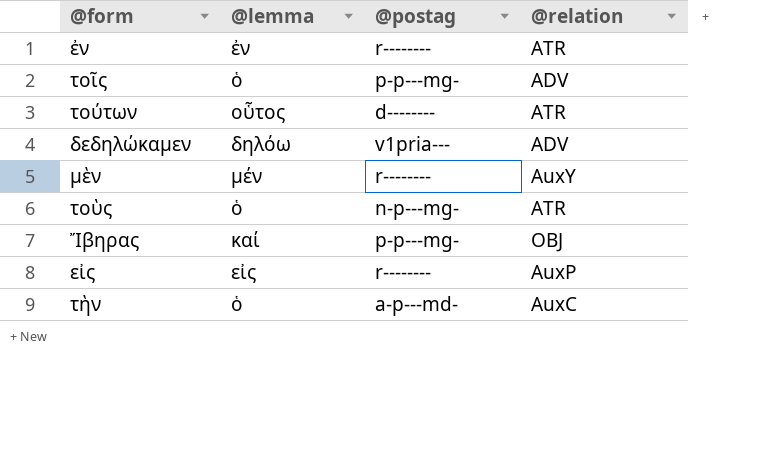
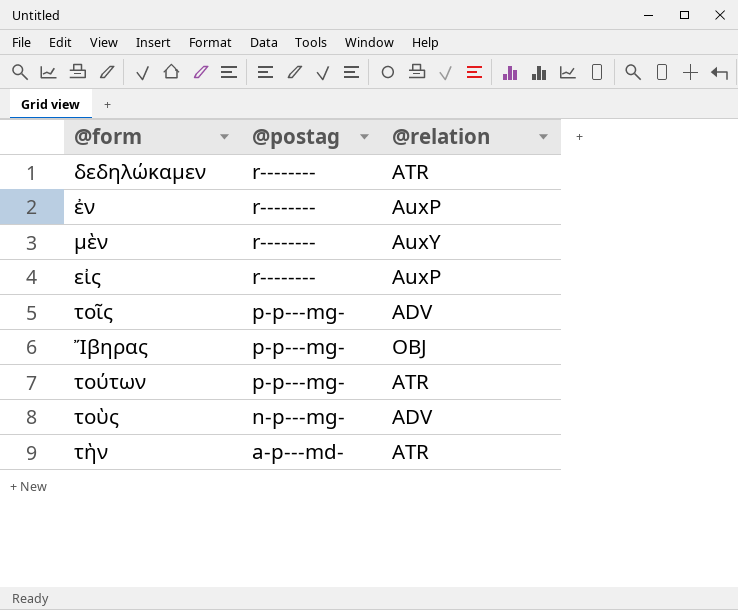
row order: none -> @postag descending
column @lemma | position: 2 -> none
δεδηλώκαμεν | @postag: v1pria--- -> r--------
δεδηλώκαμεν | @relation: ADV -> ATR
ἐν | @relation: ATR -> AuxP
τούτων | @postag: d-------- -> p-p---mg-
τοὺς | @relation: ATR -> ADV
τὴν | @relation: AuxC -> ATR

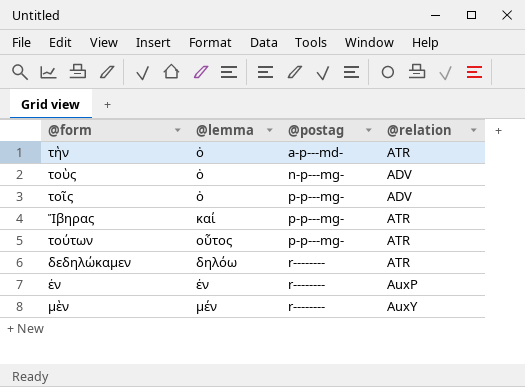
row order: @postag descending -> @postag ascending
column @lemma | position: none -> 2
row εἰς: r-------- | AuxP -> none
Ἴβηρας | @relation: OBJ -> ATR

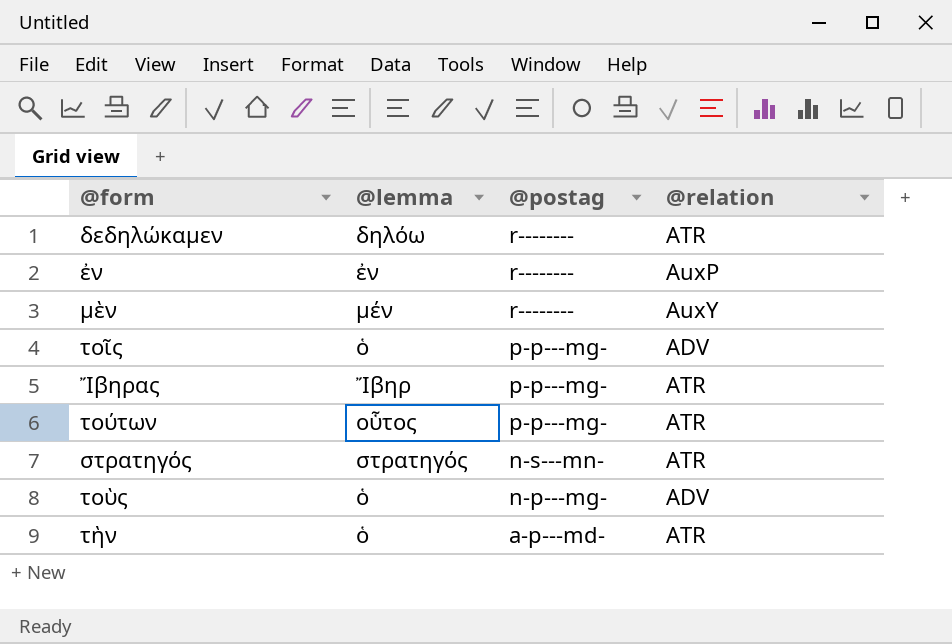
row order: @postag ascending -> @postag descending
Ἴβηρας | @lemma: καί -> Ἴβηρ
row στρατηγός: none -> στρατηγός | n-s---mn- | ATR

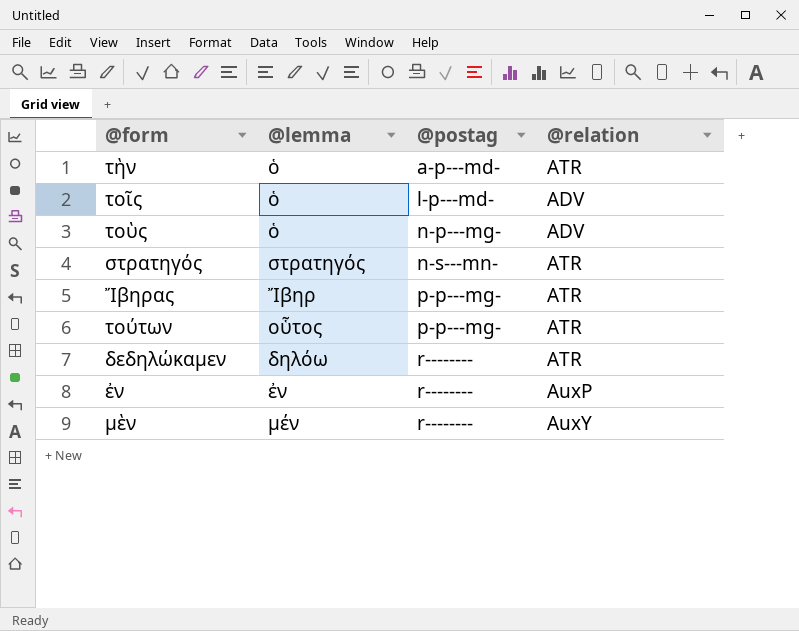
row order: @postag descending -> @postag ascending
τοῖς | @postag: p-p---mg- -> l-p---md-

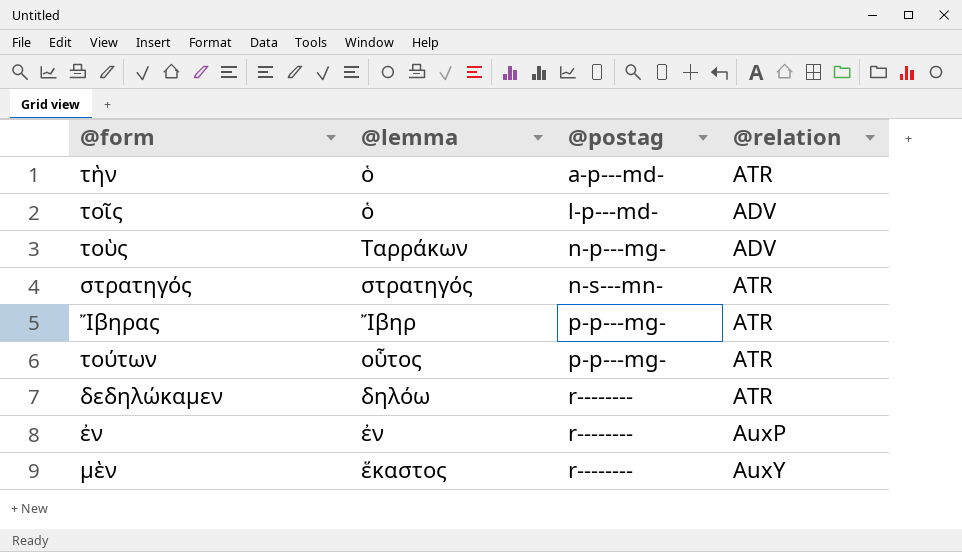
τοὺς | @lemma: ὁ -> Ταρράκων
μὲν | @lemma: μέν -> ἕκαστος

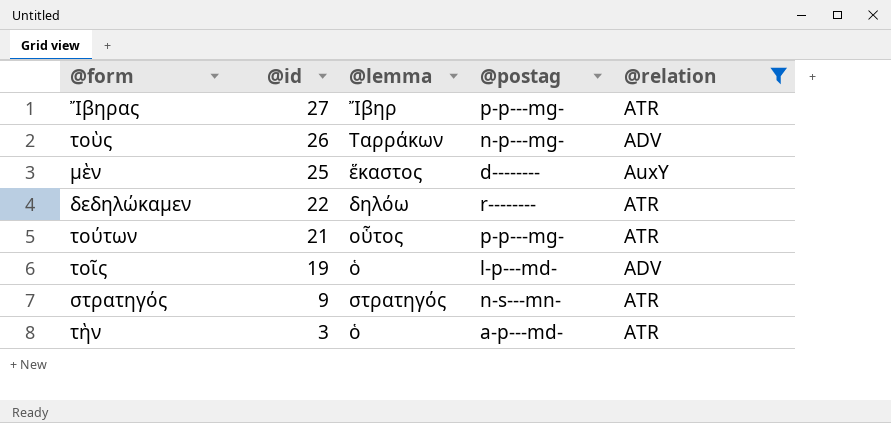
filter: none -> @relation != AuxP
row order: @postag ascending -> @id descending
column @id | position: none -> 2
μὲν | @postag: r-------- -> d--------

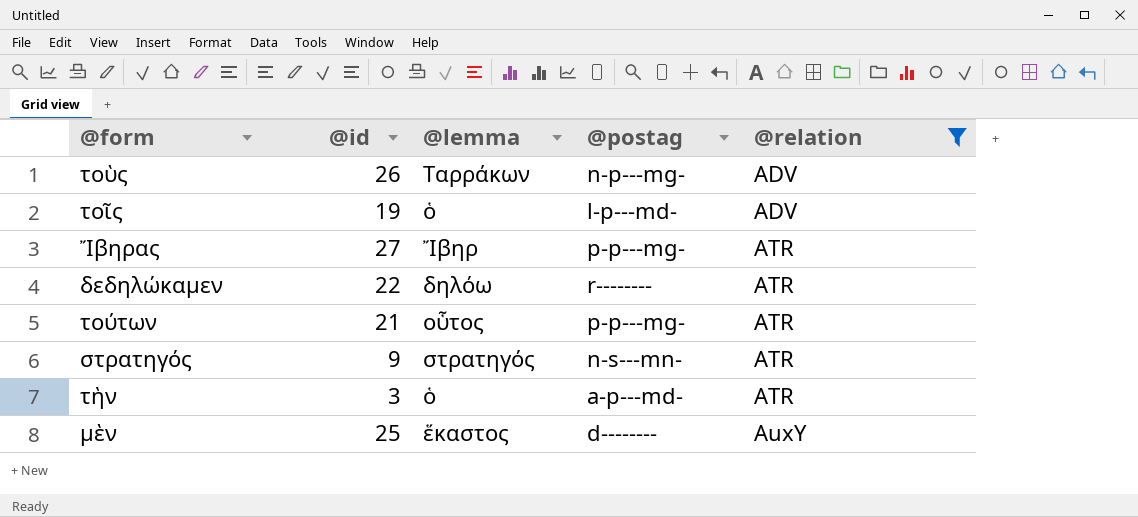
row order: @id descending -> @relation ascending

